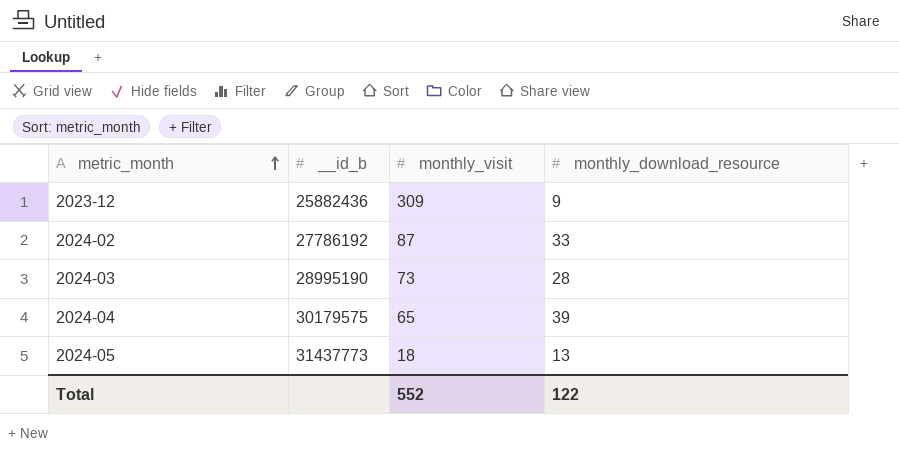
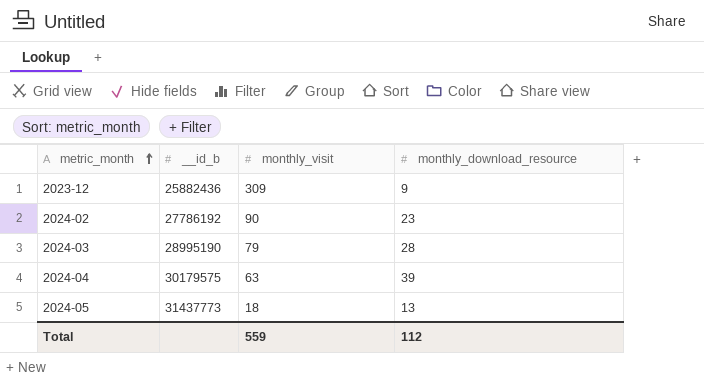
2024-02 | monthly_visit: 87 -> 90
2024-02 | monthly_download_resource: 33 -> 23
2024-03 | monthly_visit: 73 -> 79
2024-04 | monthly_visit: 65 -> 63
Total | monthly_visit: 552 -> 559
Total | monthly_download_resource: 122 -> 112

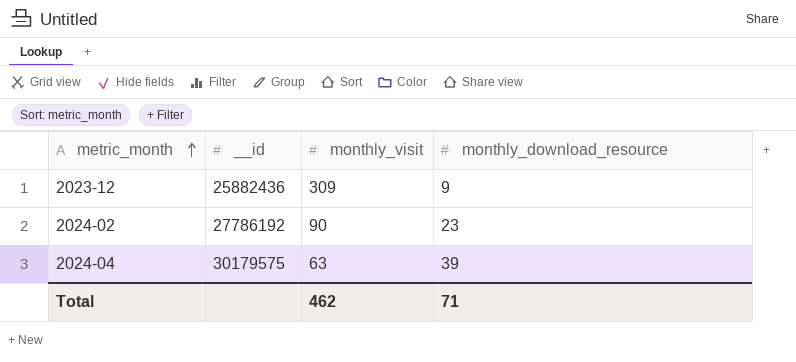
column name: __id_b -> __id
row 2024-03: 28995190 | 79 | 28 -> none
row 2024-05: 31437773 | 18 | 13 -> none
Total | monthly_visit: 559 -> 462
Total | monthly_download_resource: 112 -> 71

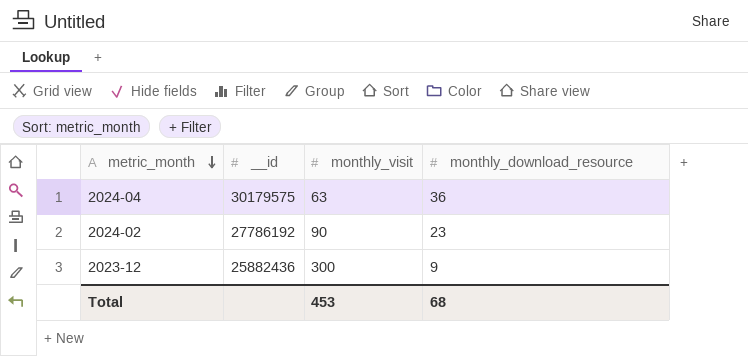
row order: metric_month ascending -> metric_month descending
2024-04 | monthly_download_resource: 39 -> 36
2023-12 | monthly_visit: 309 -> 300
Total | monthly_visit: 462 -> 453
Total | monthly_download_resource: 71 -> 68

